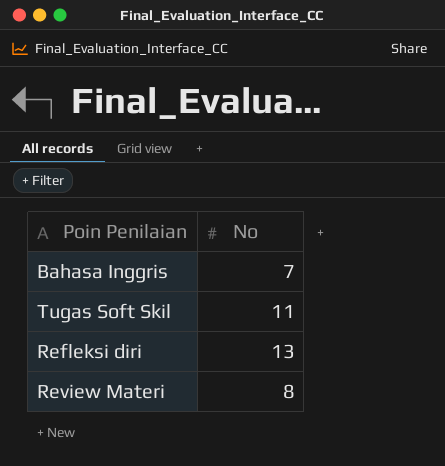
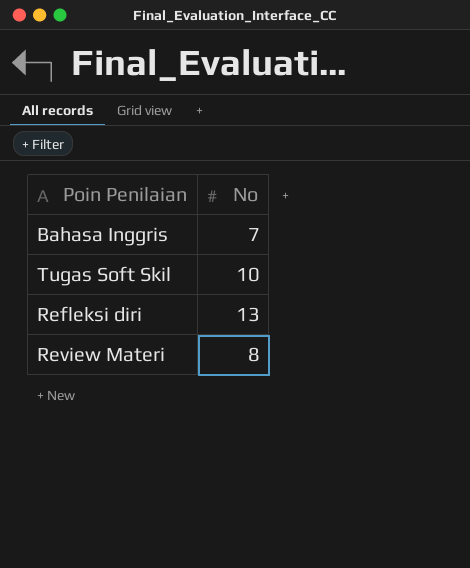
Tugas Soft Skil | No: 11 -> 10

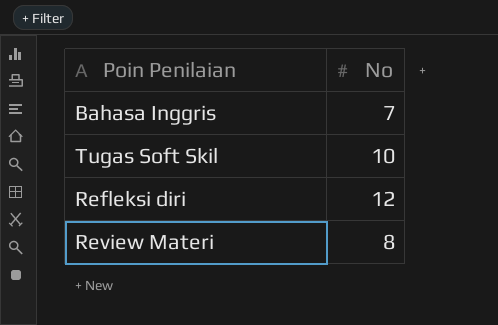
Refleksi diri | No: 13 -> 12

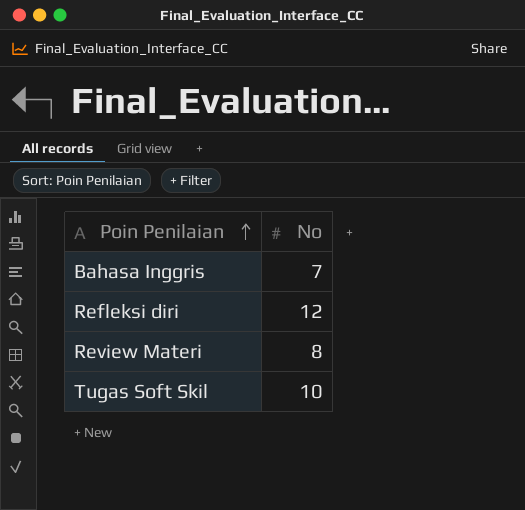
row order: none -> Poin Penilaian ascending

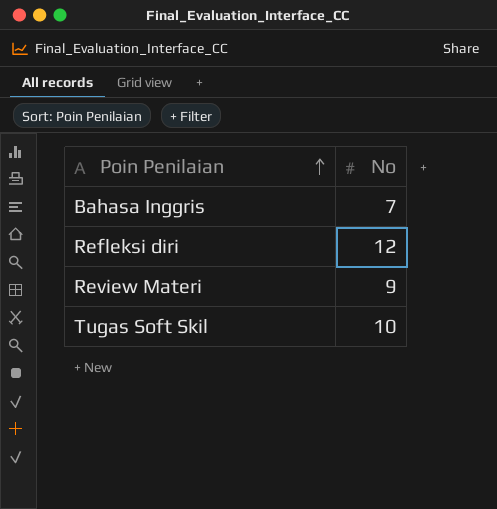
Review Materi | No: 8 -> 9

